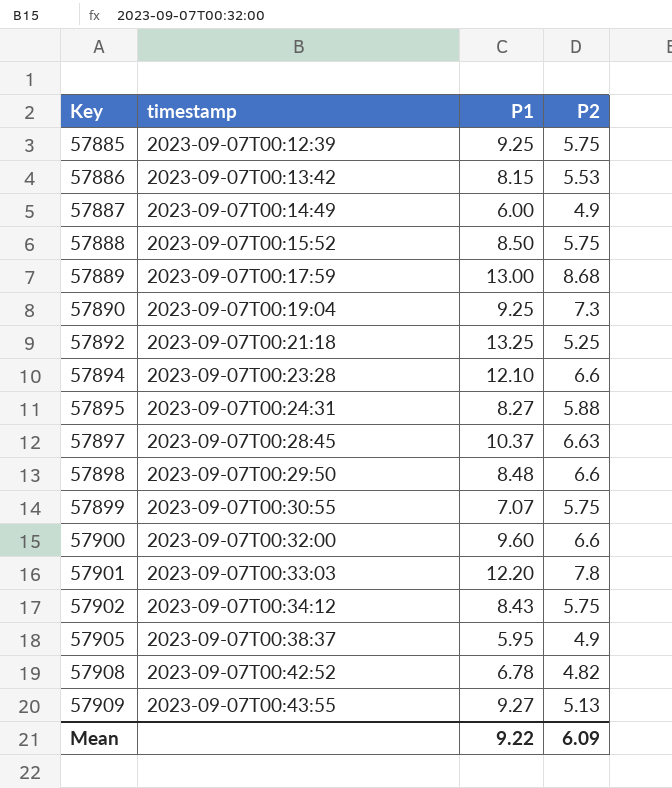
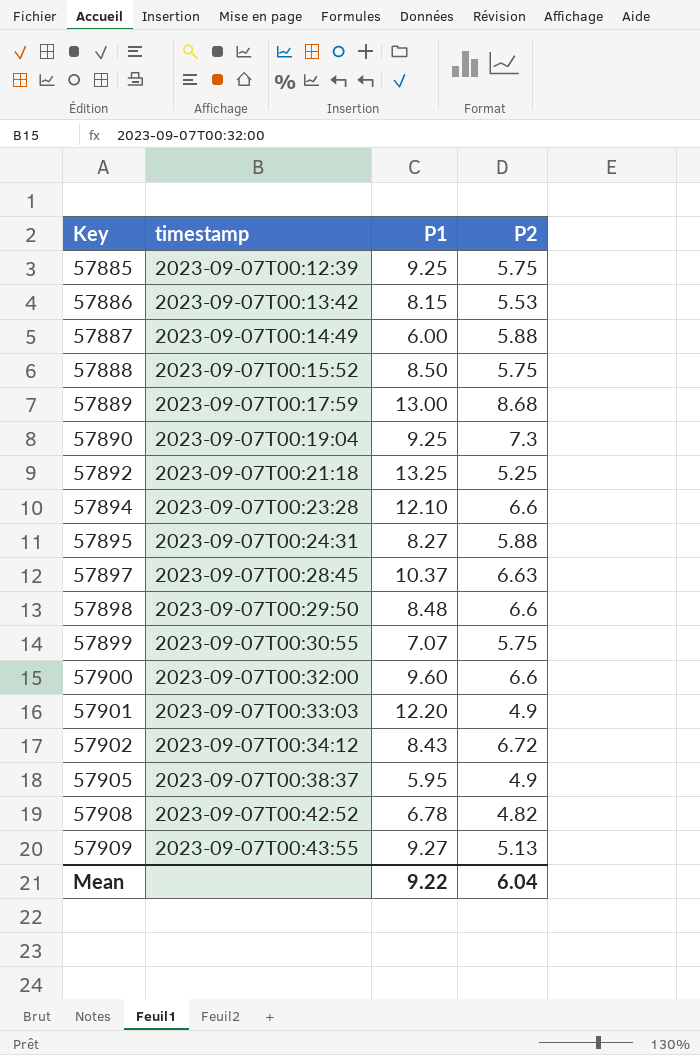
57887 | P2: 4.9 -> 5.88
57901 | P2: 7.8 -> 4.9
57902 | P2: 5.75 -> 6.72
Mean | P2: 6.09 -> 6.04

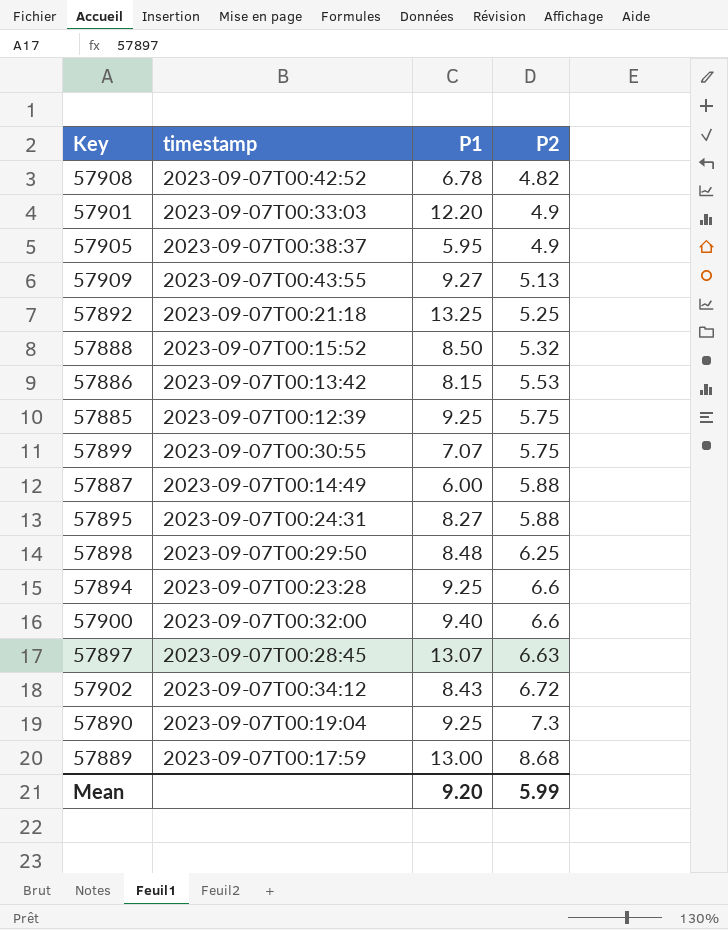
row order: Key ascending -> P2 ascending
57888 | P2: 5.75 -> 5.32
57898 | P2: 6.6 -> 6.25
57894 | P1: 12.10 -> 9.25
57900 | P1: 9.60 -> 9.40
57897 | P1: 10.37 -> 13.07
Mean | P1: 9.22 -> 9.20
Mean | P2: 6.04 -> 5.99

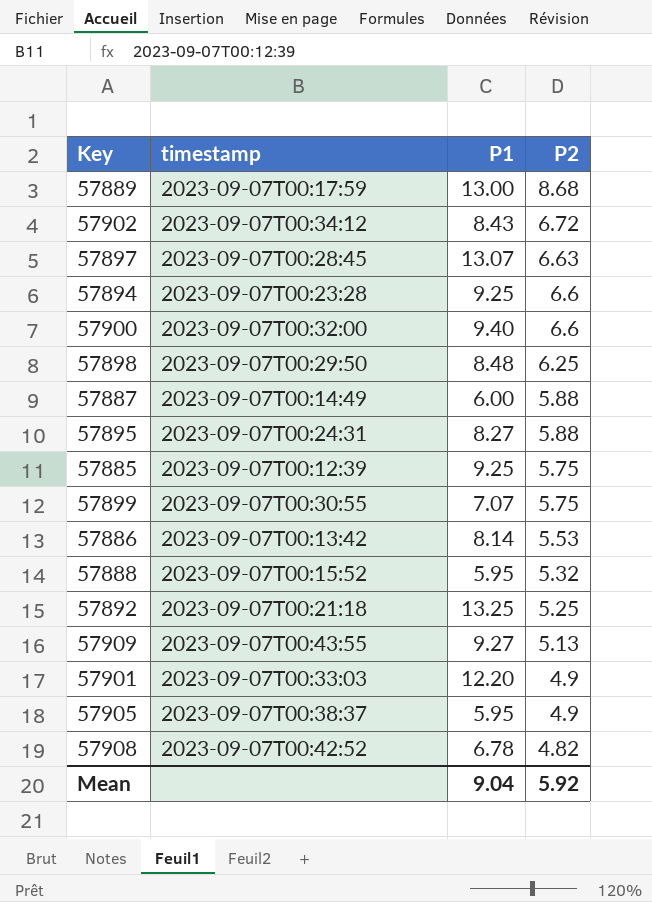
row order: P2 ascending -> P2 descending
row 57890: 2023-09-07T00:19:04 | 9.25 | 7.3 -> none
57886 | P1: 8.15 -> 8.14
57888 | P1: 8.50 -> 5.95
Mean | P1: 9.20 -> 9.04
Mean | P2: 5.99 -> 5.92

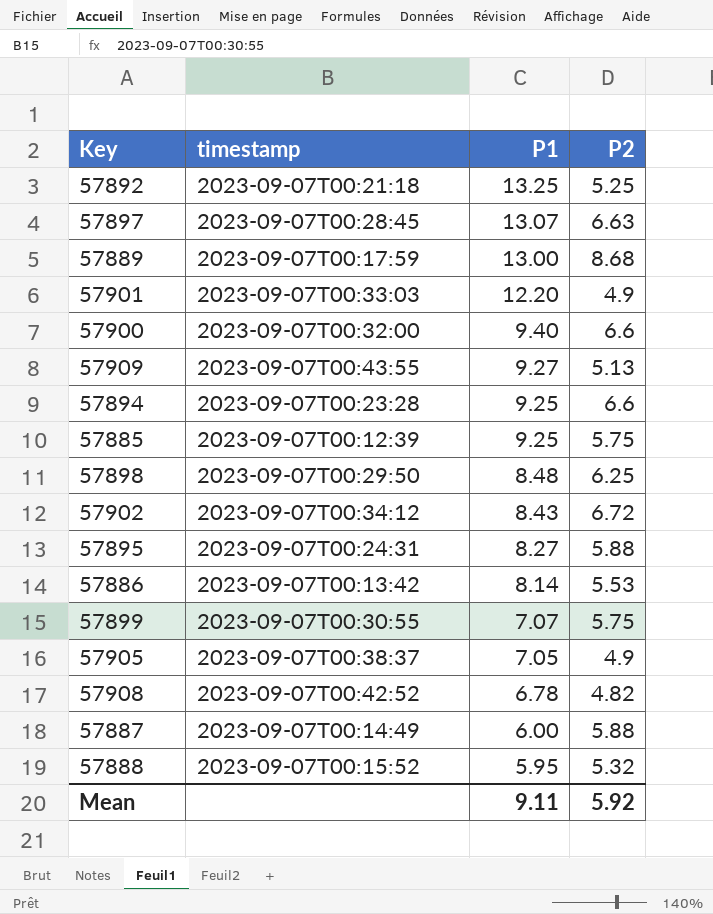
row order: P2 descending -> P1 descending
57905 | P1: 5.95 -> 7.05
Mean | P1: 9.04 -> 9.11

